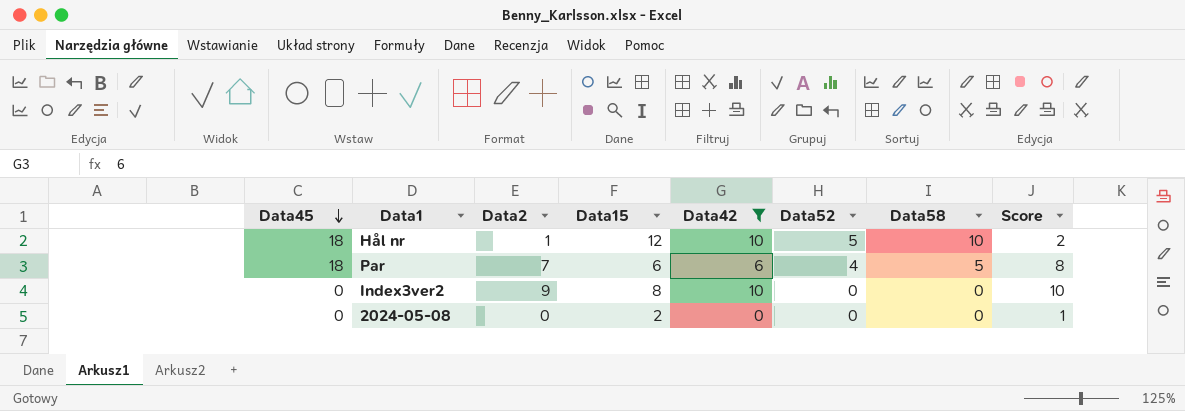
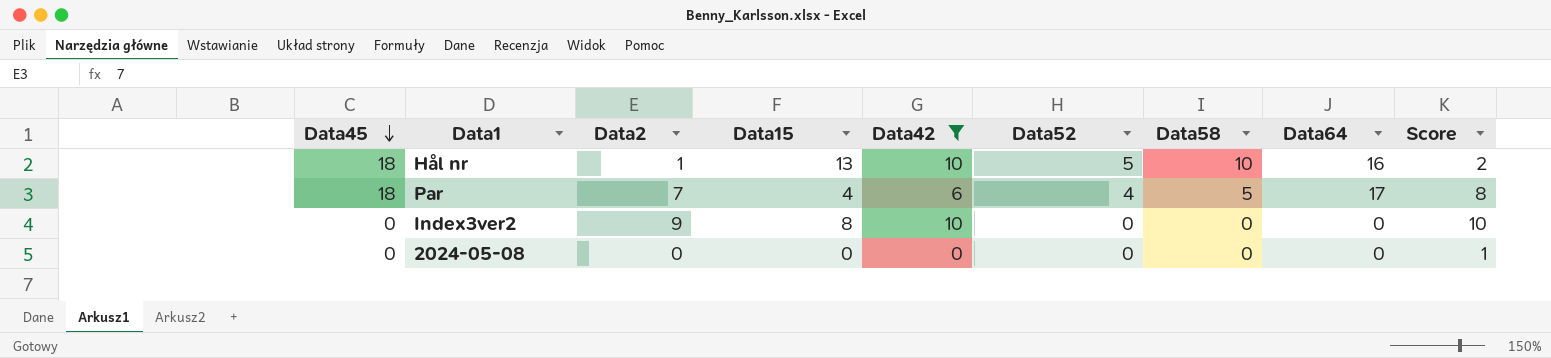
column Data64 | position: none -> 8
Hål nr | Data15: 12 -> 13
Par | Data15: 6 -> 4
2024-05-08 | Data15: 2 -> 0

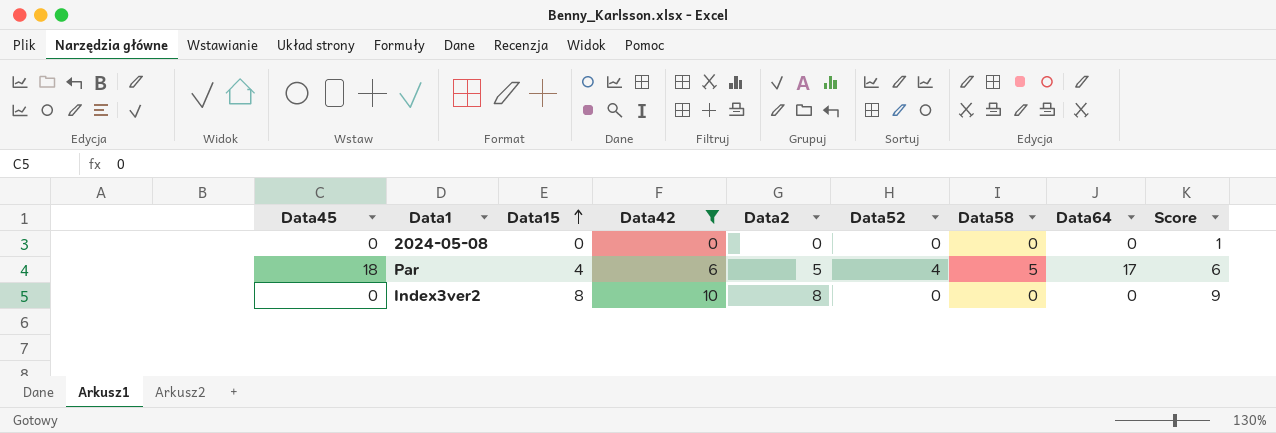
row order: Data45 descending -> Data15 ascending
column Data2 | position: 3 -> 5
row Hål nr: 18 | 1 | 13 | 10 | 5 | 10 | 16 | 2 -> none
Par | Data2: 7 -> 5
Par | Score: 8 -> 6
Index3ver2 | Data2: 9 -> 8
Index3ver2 | Score: 10 -> 9

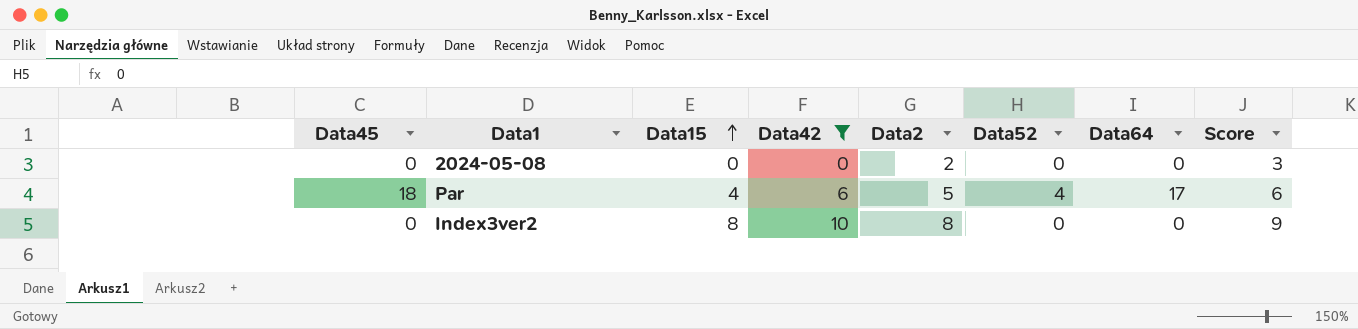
column Data58 | position: 7 -> none
2024-05-08 | Data2: 0 -> 2
2024-05-08 | Score: 1 -> 3

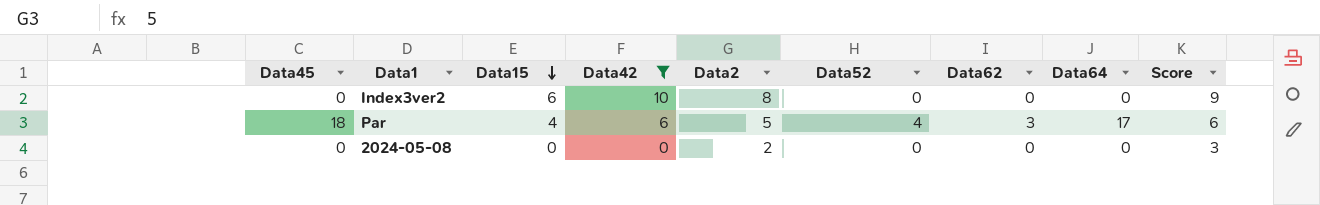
row order: Data15 ascending -> Data15 descending
column Data62 | position: none -> 7
Index3ver2 | Data15: 8 -> 6

